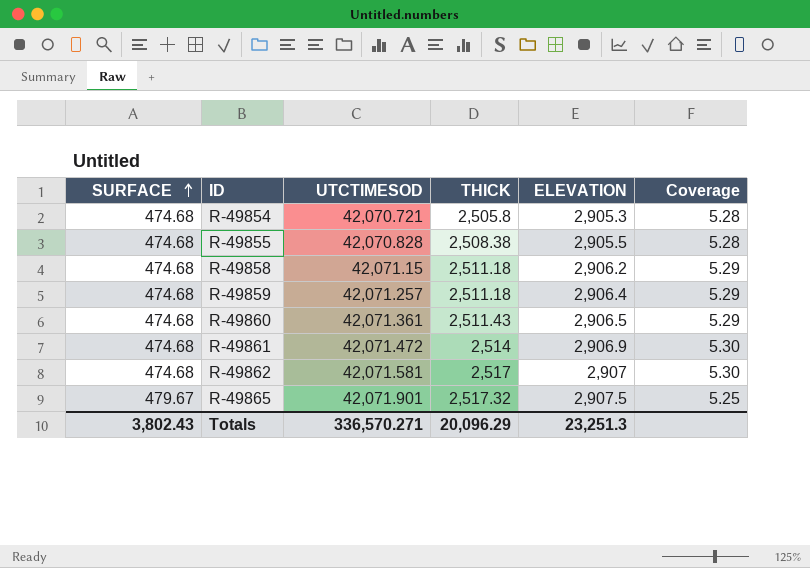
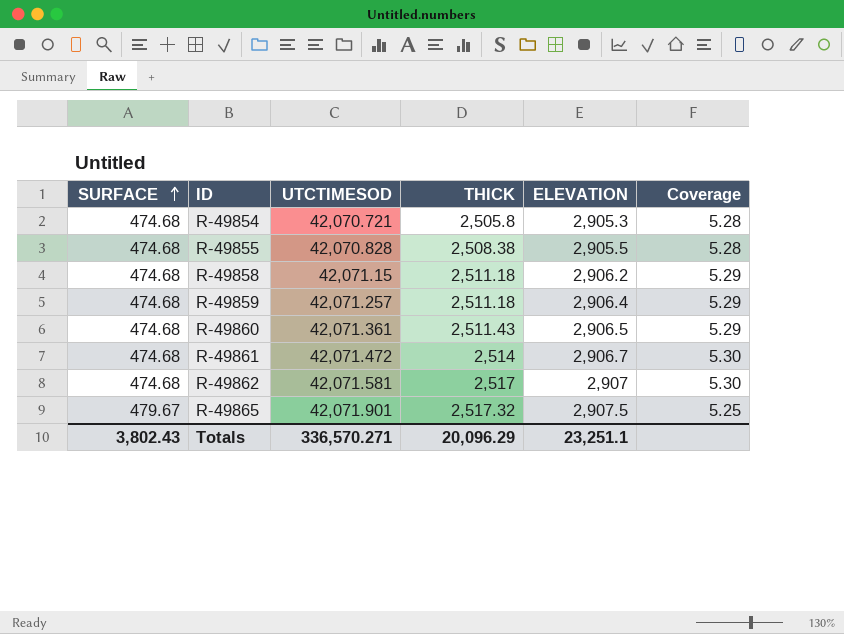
R-49861 | ELEVATION: 2,906.9 -> 2,906.7
Totals | ELEVATION: 23,251.3 -> 23,251.1

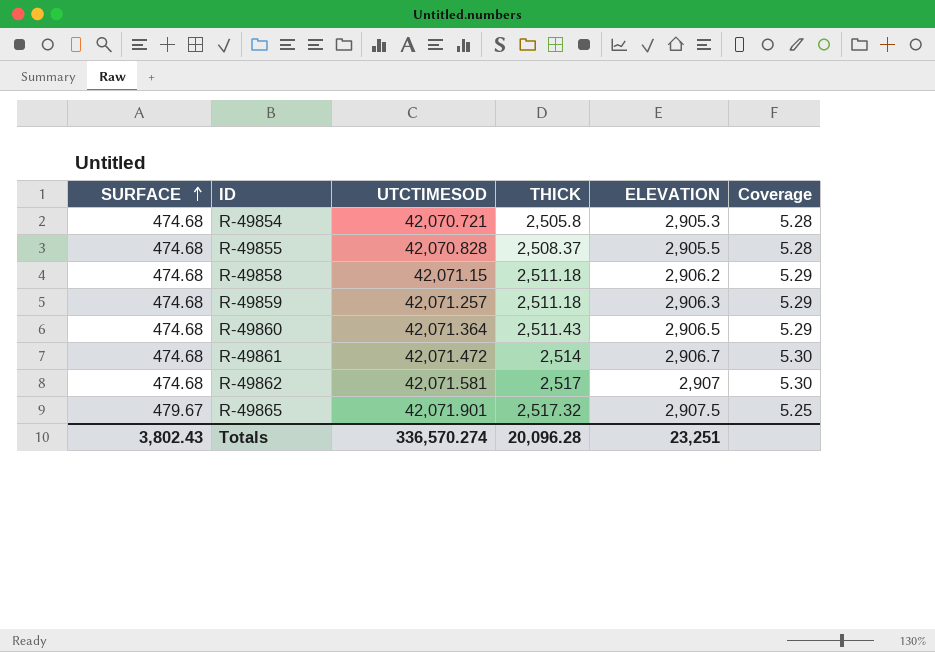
R-49855 | THICK: 2,508.38 -> 2,508.37
R-49859 | ELEVATION: 2,906.4 -> 2,906.3
R-49860 | UTCTIMESOD: 42,071.361 -> 42,071.364
Totals | UTCTIMESOD: 336,570.271 -> 336,570.274
Totals | THICK: 20,096.29 -> 20,096.28
Totals | ELEVATION: 23,251.1 -> 23,251

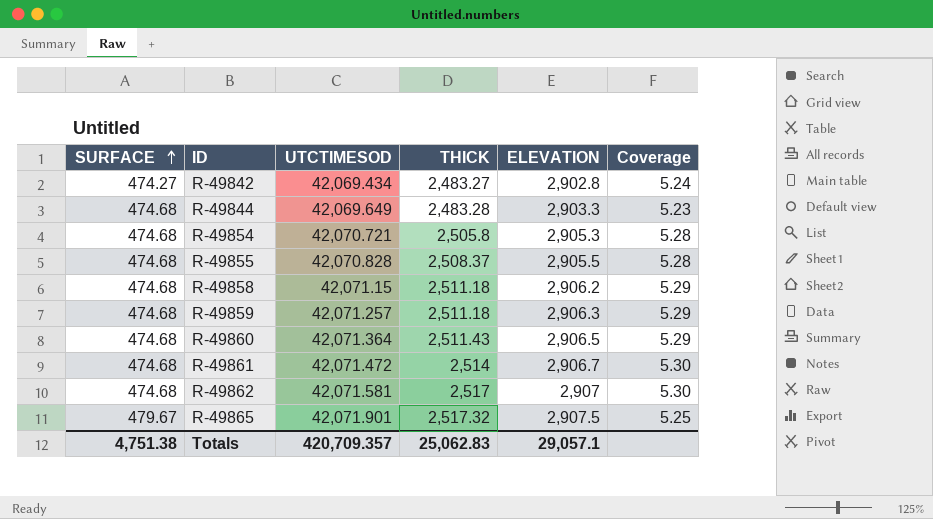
row R-49842: none -> 474.27 | 42,069.434 | 2,483.27 | 2,902.8 | 5.24
row R-49844: none -> 474.68 | 42,069.649 | 2,483.28 | 2,903.3 | 5.23
Totals | SURFACE: 3,802.43 -> 4,751.38
Totals | UTCTIMESOD: 336,570.274 -> 420,709.357
Totals | THICK: 20,096.28 -> 25,062.83
Totals | ELEVATION: 23,251 -> 29,057.1

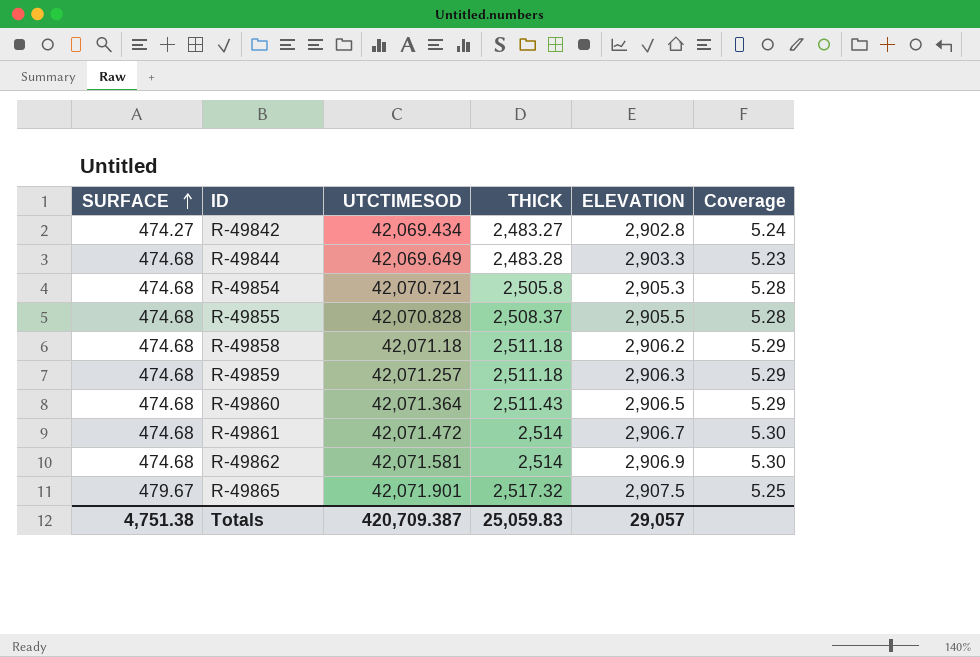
R-49858 | UTCTIMESOD: 42,071.15 -> 42,071.18
R-49862 | THICK: 2,517 -> 2,514
R-49862 | ELEVATION: 2,907 -> 2,906.9
Totals | UTCTIMESOD: 420,709.357 -> 420,709.387
Totals | THICK: 25,062.83 -> 25,059.83
Totals | ELEVATION: 29,057.1 -> 29,057

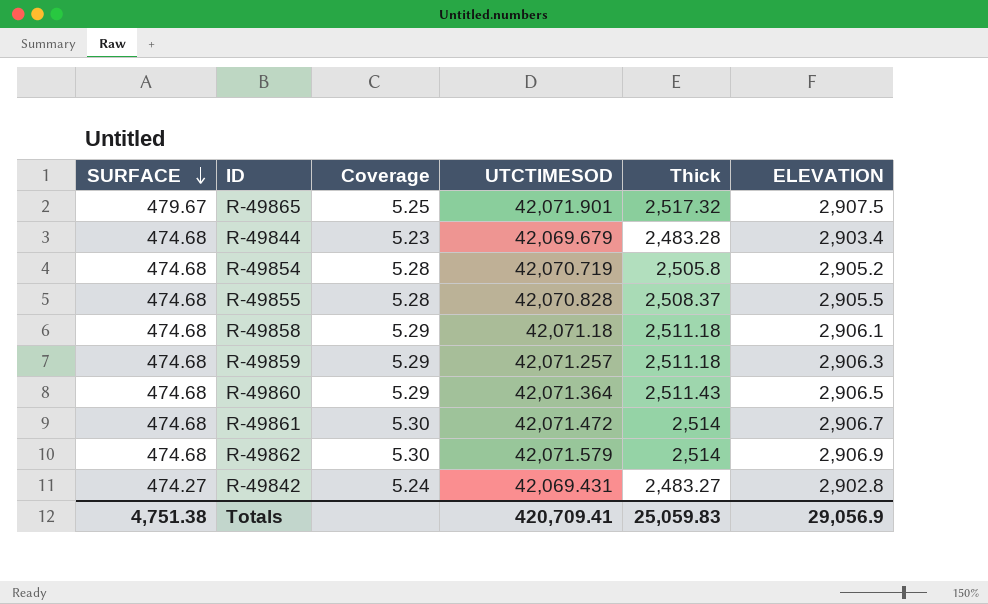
row order: SURFACE ascending -> SURFACE descending
column Coverage | position: 6 -> 3
column name: THICK -> Thick
R-49844 | UTCTIMESOD: 42,069.649 -> 42,069.679
R-49844 | ELEVATION: 2,903.3 -> 2,903.4
R-49854 | UTCTIMESOD: 42,070.721 -> 42,070.719
R-49854 | ELEVATION: 2,905.3 -> 2,905.2
R-49858 | ELEVATION: 2,906.2 -> 2,906.1
R-49862 | UTCTIMESOD: 42,071.581 -> 42,071.579
R-49842 | UTCTIMESOD: 42,069.434 -> 42,069.431
Totals | UTCTIMESOD: 420,709.387 -> 420,709.41
Totals | ELEVATION: 29,057 -> 29,056.9

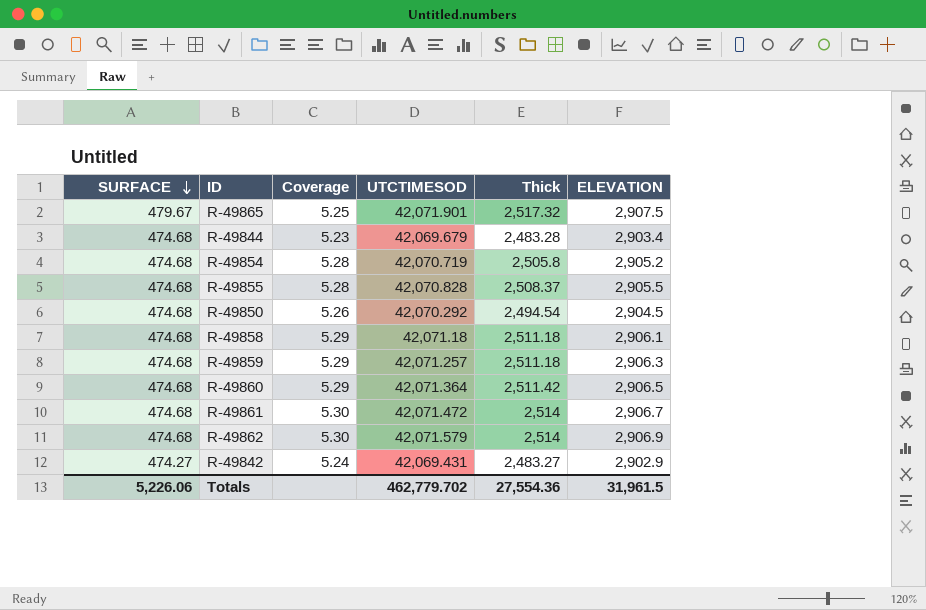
row R-49850: none -> 474.68 | 5.26 | 42,070.292 | 2,494.54 | 2,904.5
R-49860 | Thick: 2,511.43 -> 2,511.42
R-49842 | ELEVATION: 2,902.8 -> 2,902.9
Totals | SURFACE: 4,751.38 -> 5,226.06
Totals | UTCTIMESOD: 420,709.41 -> 462,779.702
Totals | Thick: 25,059.83 -> 27,554.36
Totals | ELEVATION: 29,056.9 -> 31,961.5

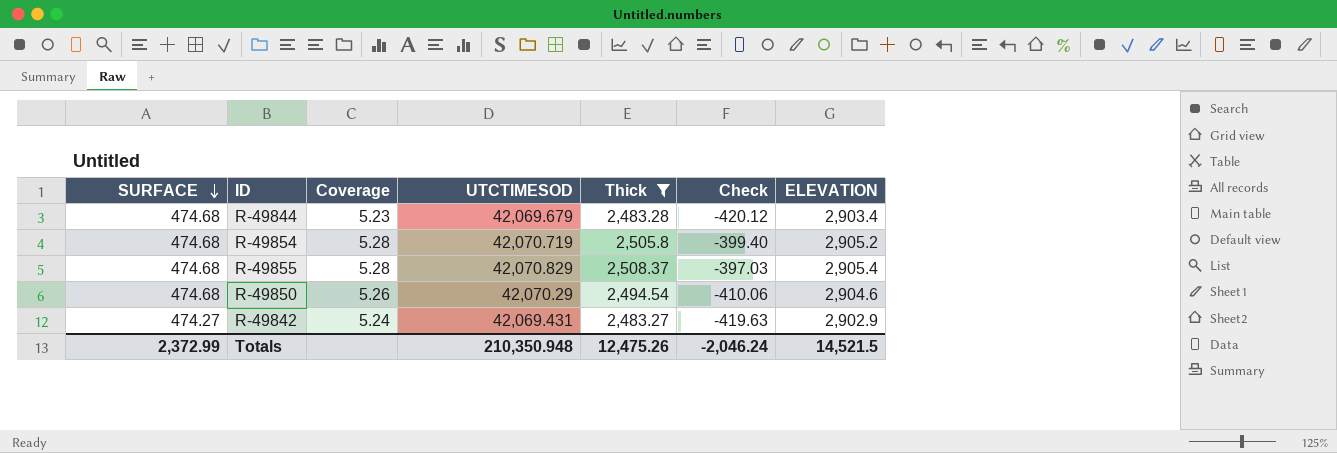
filter: none -> Thick <= 2,508.37
column Check | formula: none -> [Thick] - [ELEVATION]
R-49855 | UTCTIMESOD: 42,070.828 -> 42,070.829
R-49855 | ELEVATION: 2,905.5 -> 2,905.4
R-49850 | UTCTIMESOD: 42,070.292 -> 42,070.29
R-49850 | ELEVATION: 2,904.5 -> 2,904.6
Totals | SURFACE: 5,226.06 -> 2,372.99
Totals | UTCTIMESOD: 462,779.702 -> 210,350.948
Totals | Thick: 27,554.36 -> 12,475.26
Totals | ELEVATION: 31,961.5 -> 14,521.5

